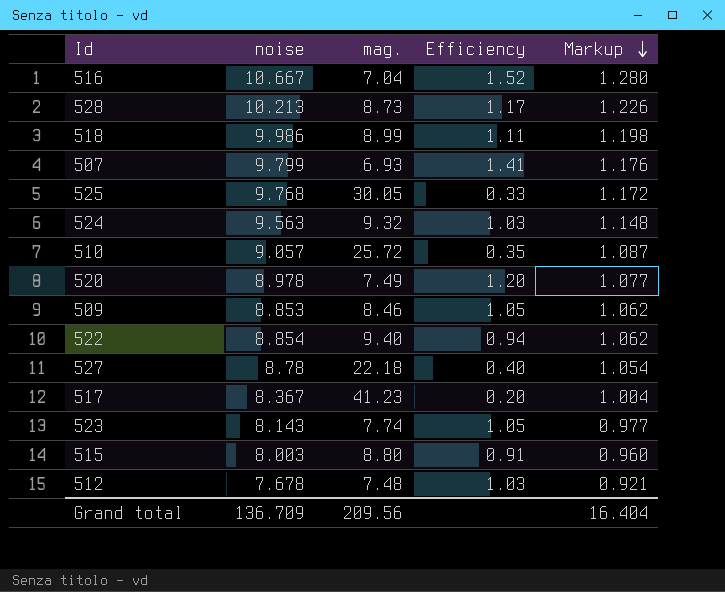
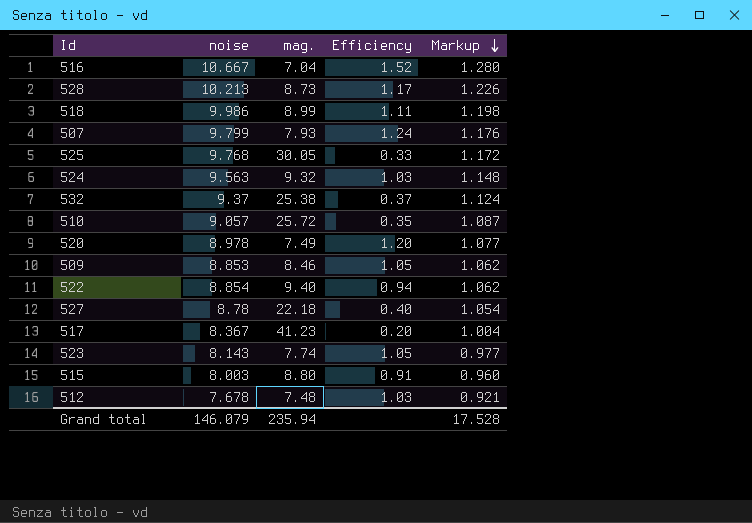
507 | mag.: 6.93 -> 7.93
507 | Efficiency: 1.41 -> 1.24
row 532: none -> 9.37 | 25.38 | 0.37 | 1.124
Grand total | noise: 136.709 -> 146.079
Grand total | mag.: 209.56 -> 235.94
Grand total | Markup: 16.404 -> 17.528

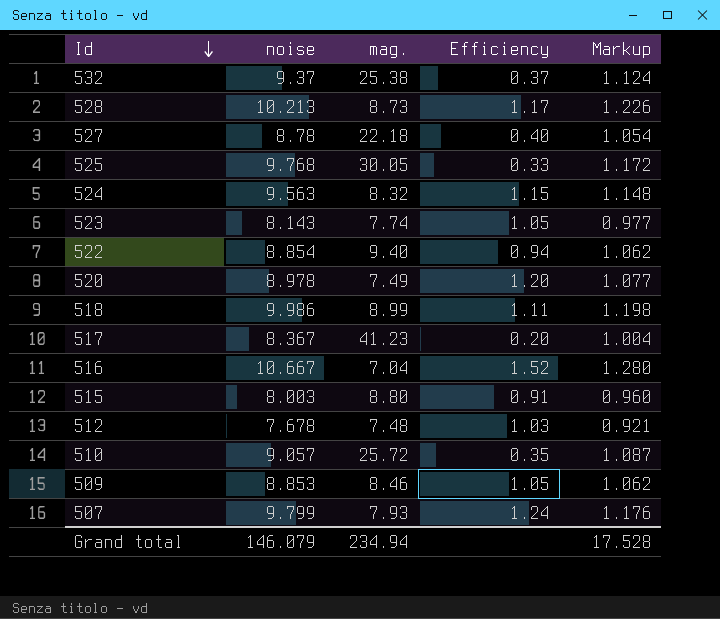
row order: Markup descending -> Id descending
524 | mag.: 9.32 -> 8.32
524 | Efficiency: 1.03 -> 1.15
Grand total | mag.: 235.94 -> 234.94

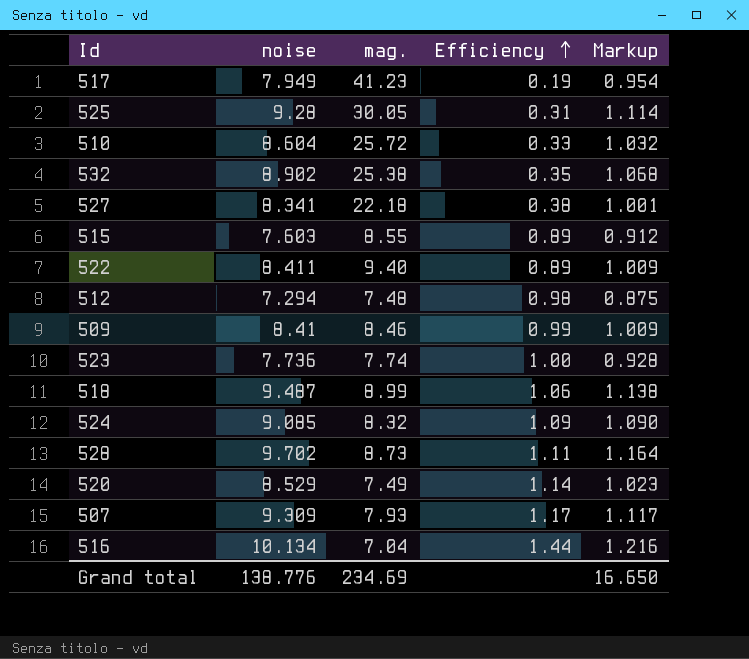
row order: Id descending -> Efficiency ascending
517 | noise: 8.367 -> 7.949
517 | Efficiency: 0.20 -> 0.19
517 | Markup: 1.004 -> 0.954
525 | noise: 9.768 -> 9.28
525 | Efficiency: 0.33 -> 0.31
525 | Markup: 1.172 -> 1.114
510 | noise: 9.057 -> 8.604
510 | Efficiency: 0.35 -> 0.33
510 | Markup: 1.087 -> 1.032
532 | noise: 9.37 -> 8.902
532 | Efficiency: 0.37 -> 0.35
532 | Markup: 1.124 -> 1.068
527 | noise: 8.78 -> 8.341
527 | Efficiency: 0.40 -> 0.38
527 | Markup: 1.054 -> 1.001
515 | noise: 8.003 -> 7.603
515 | mag.: 8.80 -> 8.55
515 | Efficiency: 0.91 -> 0.89
515 | Markup: 0.960 -> 0.912
522 | noise: 8.854 -> 8.411
522 | Efficiency: 0.94 -> 0.89
522 | Markup: 1.062 -> 1.009
512 | noise: 7.678 -> 7.294
512 | Efficiency: 1.03 -> 0.98
512 | Markup: 0.921 -> 0.875
509 | noise: 8.853 -> 8.41
509 | Efficiency: 1.05 -> 0.99
509 | Markup: 1.062 -> 1.009
523 | noise: 8.143 -> 7.736
523 | Efficiency: 1.05 -> 1.00
523 | Markup: 0.977 -> 0.928
518 | noise: 9.986 -> 9.487
518 | Efficiency: 1.11 -> 1.06
518 | Markup: 1.198 -> 1.138
524 | noise: 9.563 -> 9.085
524 | Efficiency: 1.15 -> 1.09
524 | Markup: 1.148 -> 1.090
528 | noise: 10.213 -> 9.702
528 | Efficiency: 1.17 -> 1.11
528 | Markup: 1.226 -> 1.164
520 | noise: 8.978 -> 8.529
520 | Efficiency: 1.20 -> 1.14
520 | Markup: 1.077 -> 1.023
507 | noise: 9.799 -> 9.309
507 | Efficiency: 1.24 -> 1.17
507 | Markup: 1.176 -> 1.117
516 | noise: 10.667 -> 10.134
516 | Efficiency: 1.52 -> 1.44
516 | Markup: 1.280 -> 1.216
Grand total | noise: 146.079 -> 138.776
Grand total | mag.: 234.94 -> 234.69
Grand total | Markup: 17.528 -> 16.650

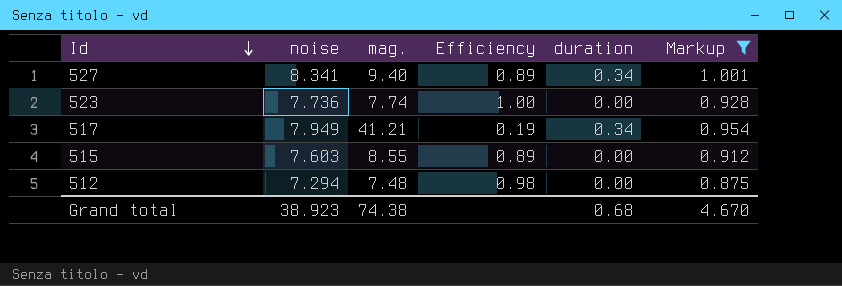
filter: none -> Markup <= 1.001
row order: Efficiency ascending -> Id descending
column duration | position: none -> 5
527 | mag.: 22.18 -> 9.40
527 | Efficiency: 0.38 -> 0.89
517 | mag.: 41.23 -> 41.21
Grand total | noise: 138.776 -> 38.923
Grand total | mag.: 234.69 -> 74.38
Grand total | Markup: 16.650 -> 4.670

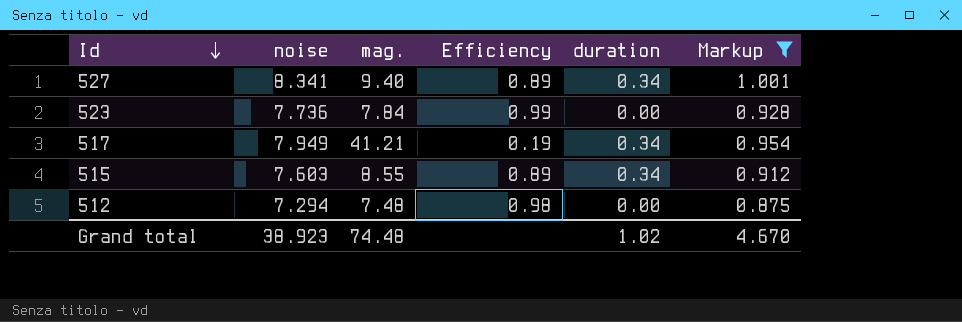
523 | mag.: 7.74 -> 7.84
523 | Efficiency: 1.00 -> 0.99
515 | duration: 0.00 -> 0.34
Grand total | mag.: 74.38 -> 74.48
Grand total | duration: 0.68 -> 1.02

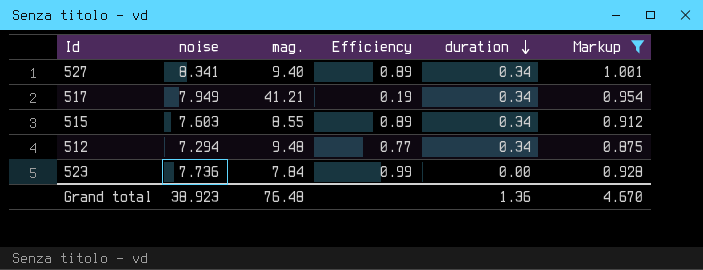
row order: Id descending -> duration descending
512 | mag.: 7.48 -> 9.48
512 | Efficiency: 0.98 -> 0.77
512 | duration: 0.00 -> 0.34
Grand total | mag.: 74.48 -> 76.48
Grand total | duration: 1.02 -> 1.36

